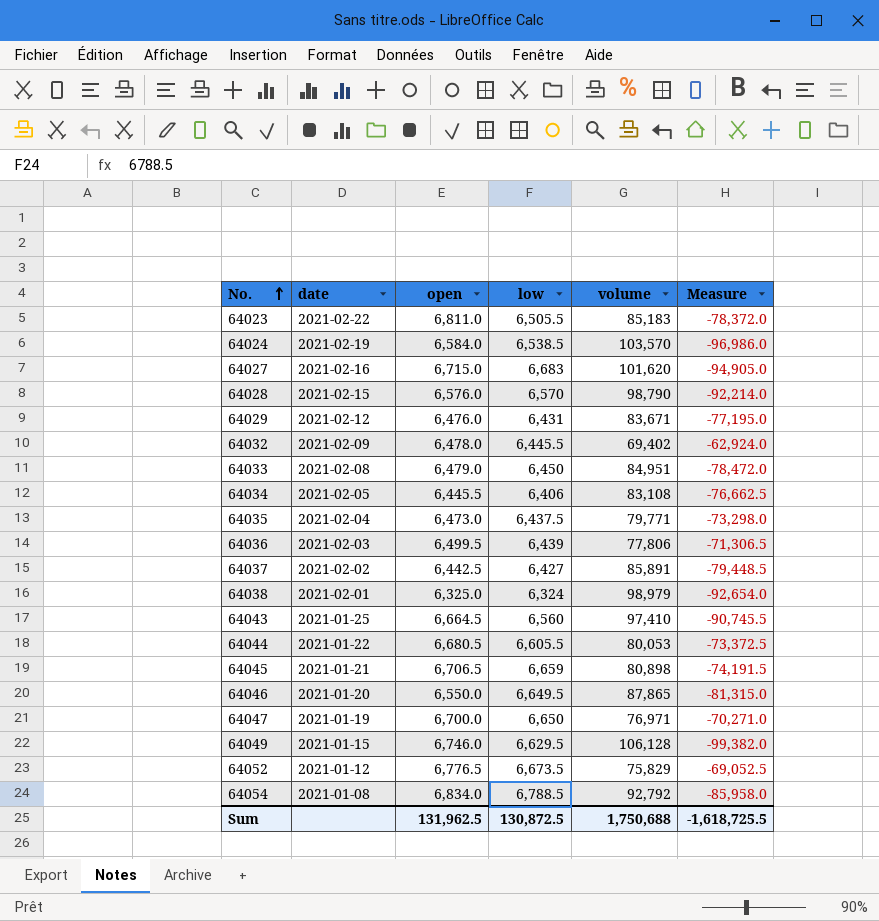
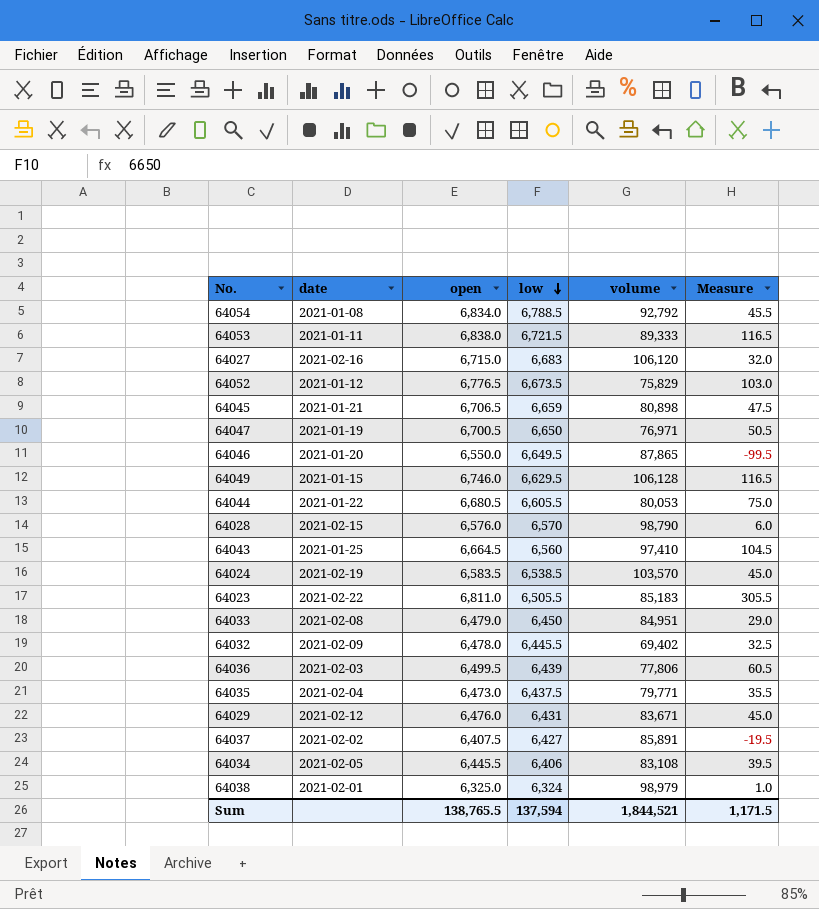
row order: No. ascending -> low descending
column Measure | formula: [open] - [volume] -> [open] - [low]
row 64053: none -> 2021-01-11 | 6,838.0 | 6,721.5 | 89,333 | 116.5
64027 | volume: 101,620 -> 106,120
64047 | open: 6,700.0 -> 6,700.5
64024 | open: 6,584.0 -> 6,583.5
64037 | open: 6,442.5 -> 6,407.5
Sum | open: 131,962.5 -> 138,765.5
Sum | low: 130,872.5 -> 137,594
Sum | volume: 1,750,688 -> 1,844,521
Sum | Measure: -1,618,725.5 -> 1,171.5

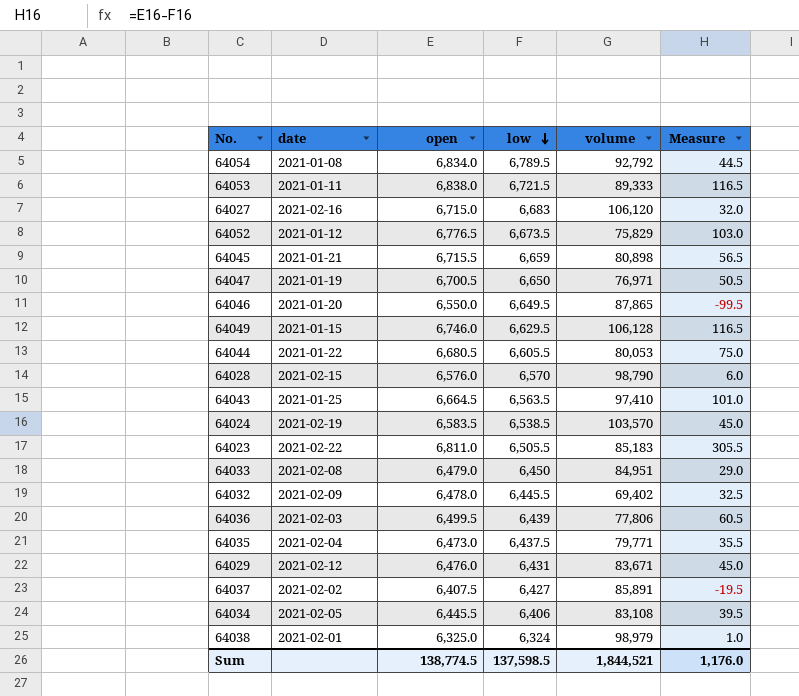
64054 | low: 6,788.5 -> 6,789.5
64054 | Measure: 45.5 -> 44.5
64045 | open: 6,706.5 -> 6,715.5
64045 | Measure: 47.5 -> 56.5
64043 | low: 6,560 -> 6,563.5
64043 | Measure: 104.5 -> 101.0
Sum | open: 138,765.5 -> 138,774.5
Sum | low: 137,594 -> 137,598.5
Sum | Measure: 1,171.5 -> 1,176.0

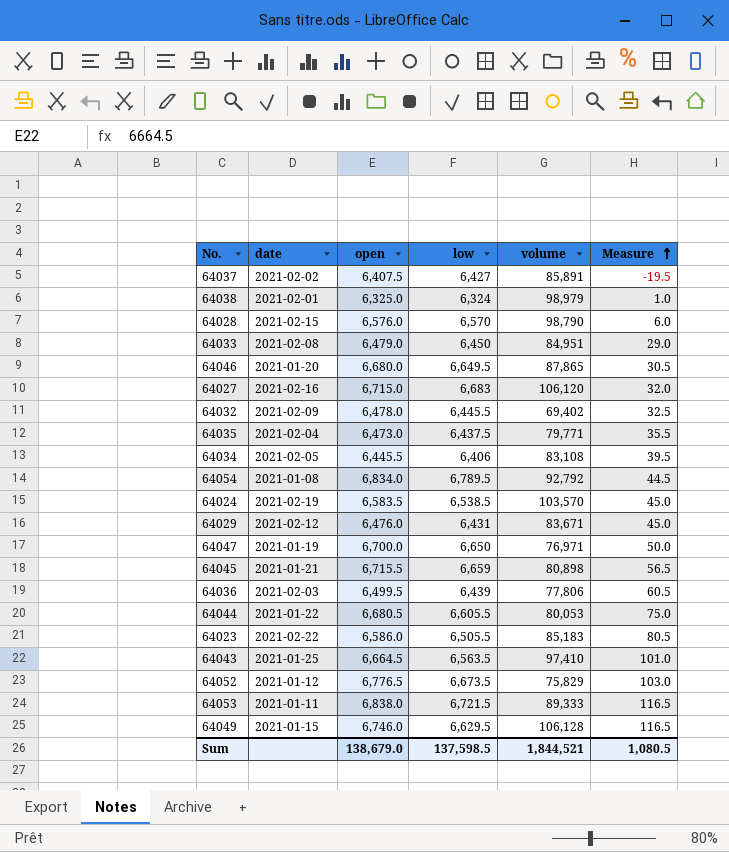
row order: low descending -> Measure ascending
64046 | open: 6,550.0 -> 6,680.0
64046 | Measure: -99.5 -> 30.5
64047 | open: 6,700.5 -> 6,700.0
64047 | Measure: 50.5 -> 50.0
64023 | open: 6,811.0 -> 6,586.0
64023 | Measure: 305.5 -> 80.5
Sum | open: 138,774.5 -> 138,679.0
Sum | Measure: 1,176.0 -> 1,080.5

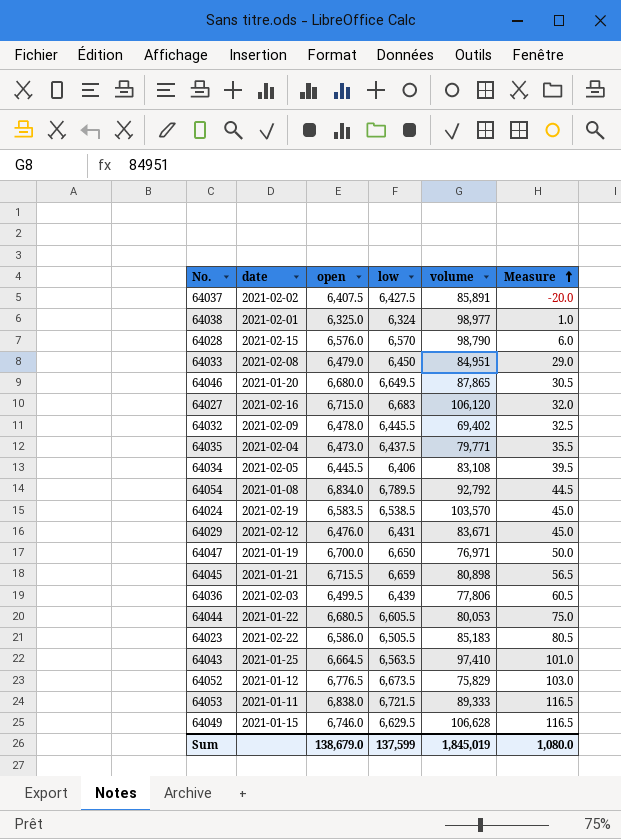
64037 | low: 6,427 -> 6,427.5
64037 | Measure: -19.5 -> -20.0
64038 | volume: 98,979 -> 98,977
64049 | volume: 106,128 -> 106,628
Sum | low: 137,598.5 -> 137,599
Sum | volume: 1,844,521 -> 1,845,019
Sum | Measure: 1,080.5 -> 1,080.0

